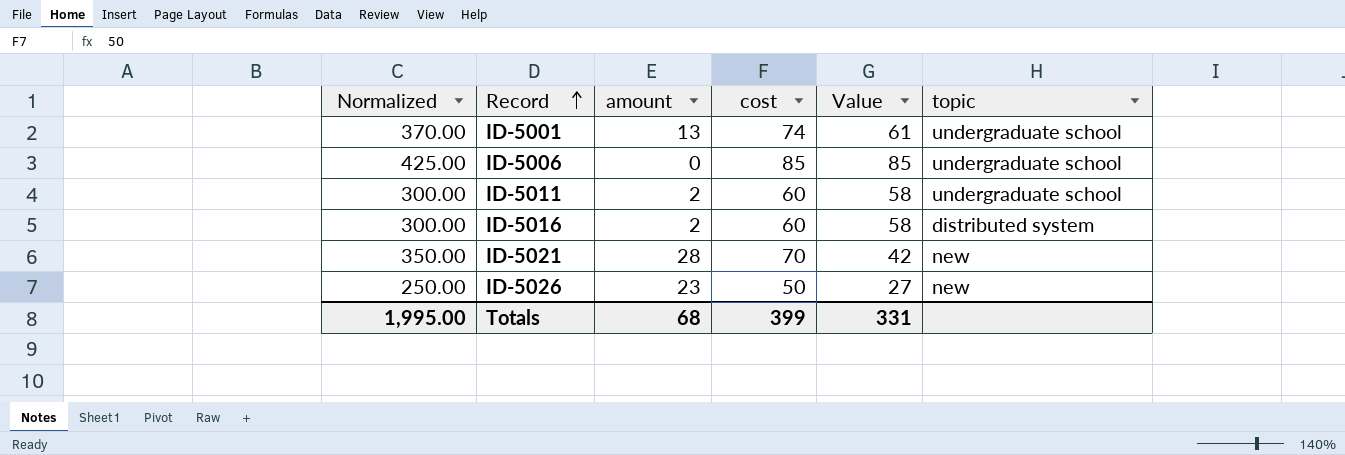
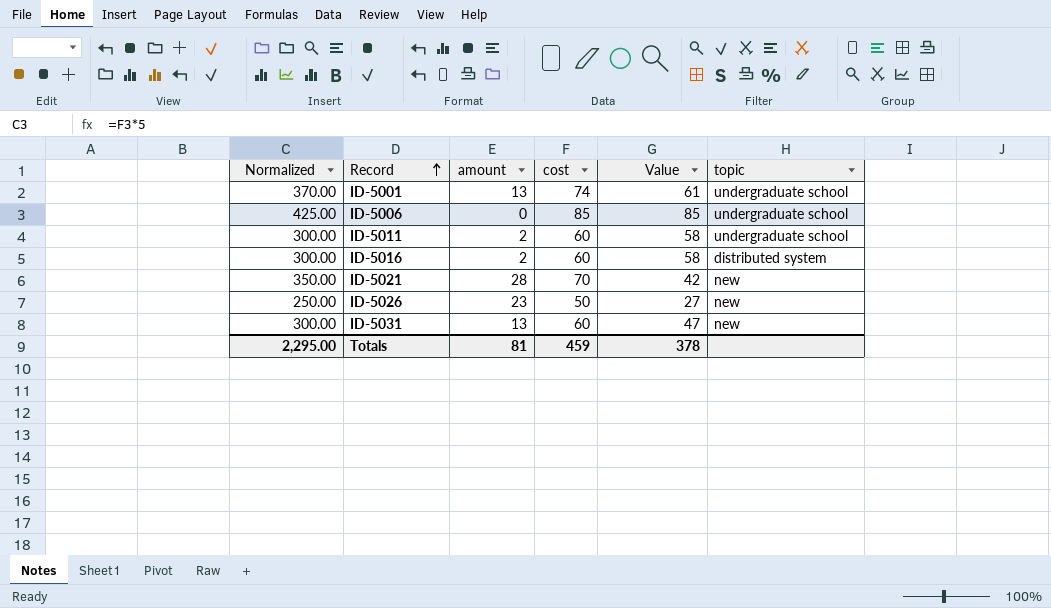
row ID-5031: none -> 300.00 | 13 | 60 | 47 | new
Totals | Normalized: 1,995.00 -> 2,295.00
Totals | amount: 68 -> 81
Totals | cost: 399 -> 459
Totals | Value: 331 -> 378

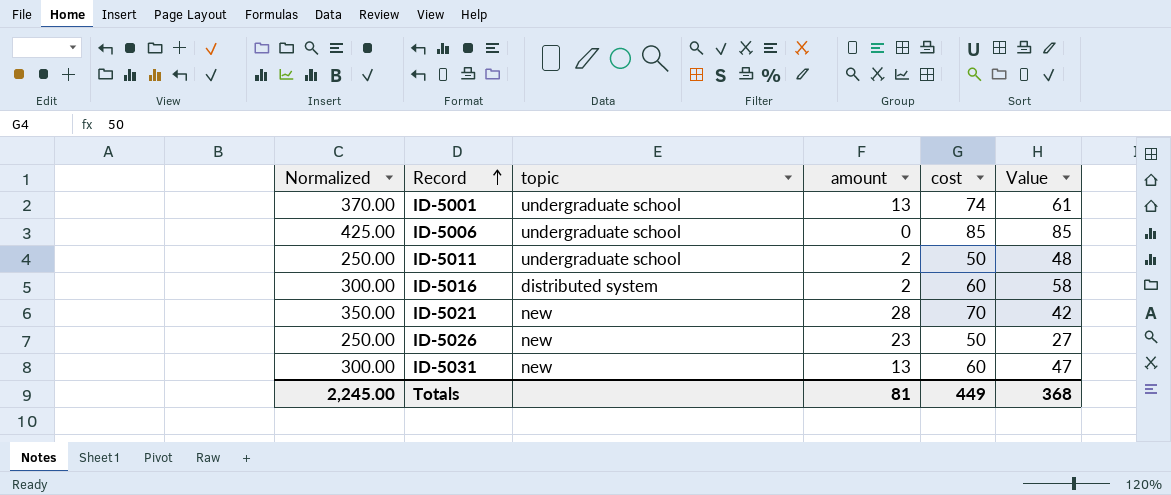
column topic | position: 6 -> 3
ID-5011 | Normalized: 300.00 -> 250.00
ID-5011 | cost: 60 -> 50
ID-5011 | Value: 58 -> 48
Totals | Normalized: 2,295.00 -> 2,245.00
Totals | cost: 459 -> 449
Totals | Value: 378 -> 368

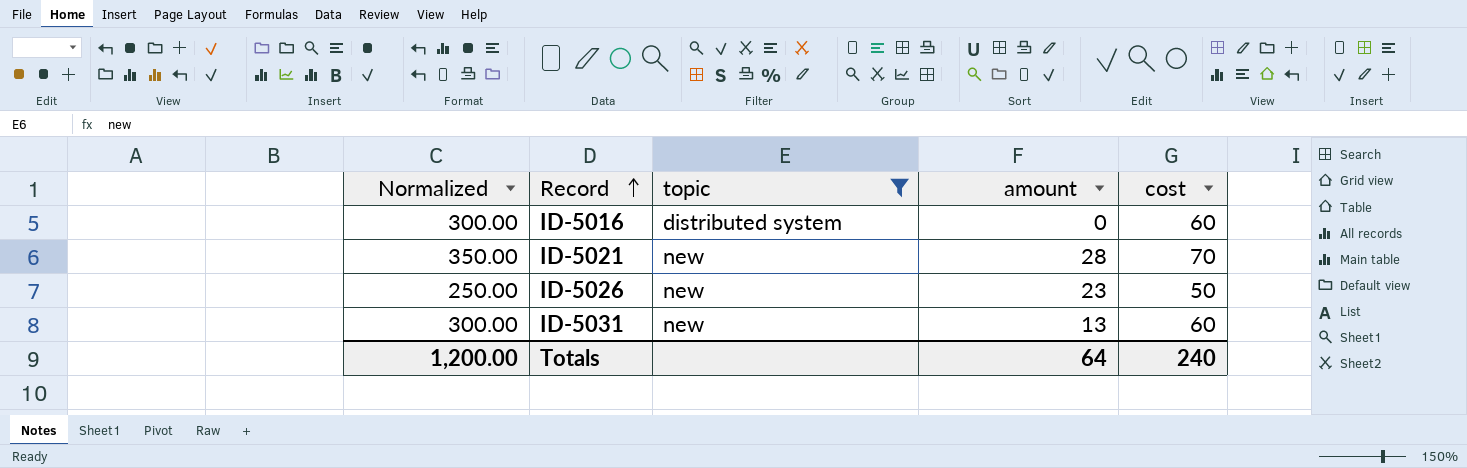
filter: none -> topic != undergraduate school
column Value | formula: [cost] - [amount] -> none
ID-5016 | amount: 2 -> 0
Totals | Normalized: 2,245.00 -> 1,200.00
Totals | amount: 81 -> 64
Totals | cost: 449 -> 240

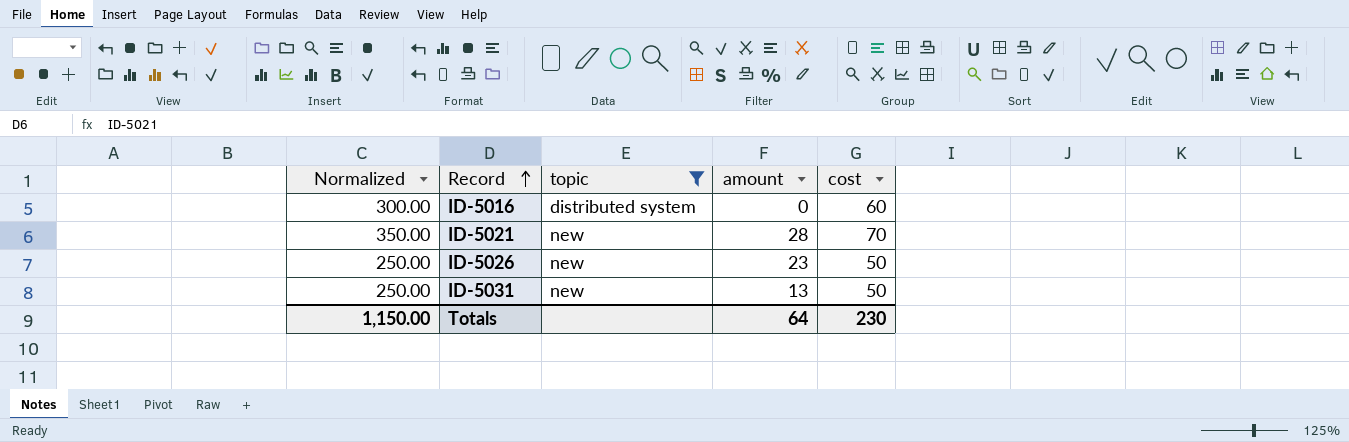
ID-5031 | Normalized: 300.00 -> 250.00
ID-5031 | cost: 60 -> 50
Totals | Normalized: 1,200.00 -> 1,150.00
Totals | cost: 240 -> 230

